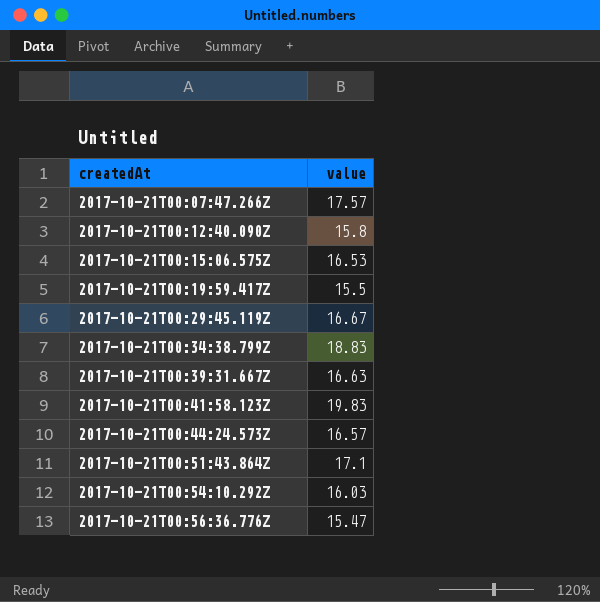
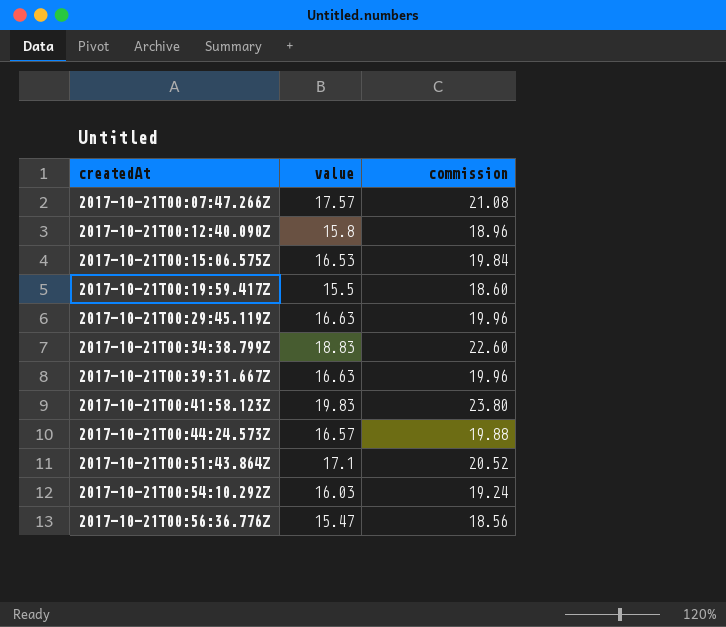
column commission | formula: none -> [value] * 1.2
2017-10-21T00:29:45.119Z | value: 16.67 -> 16.63

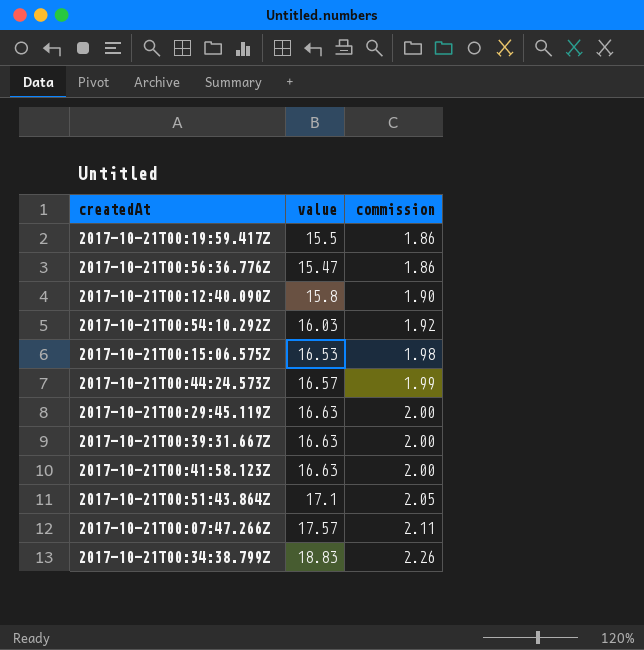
row order: createdAt ascending -> commission ascending
column commission | formula: [value] * 1.2 -> [value] * 0.12
2017-10-21T00:41:58.123Z | value: 19.83 -> 16.63

